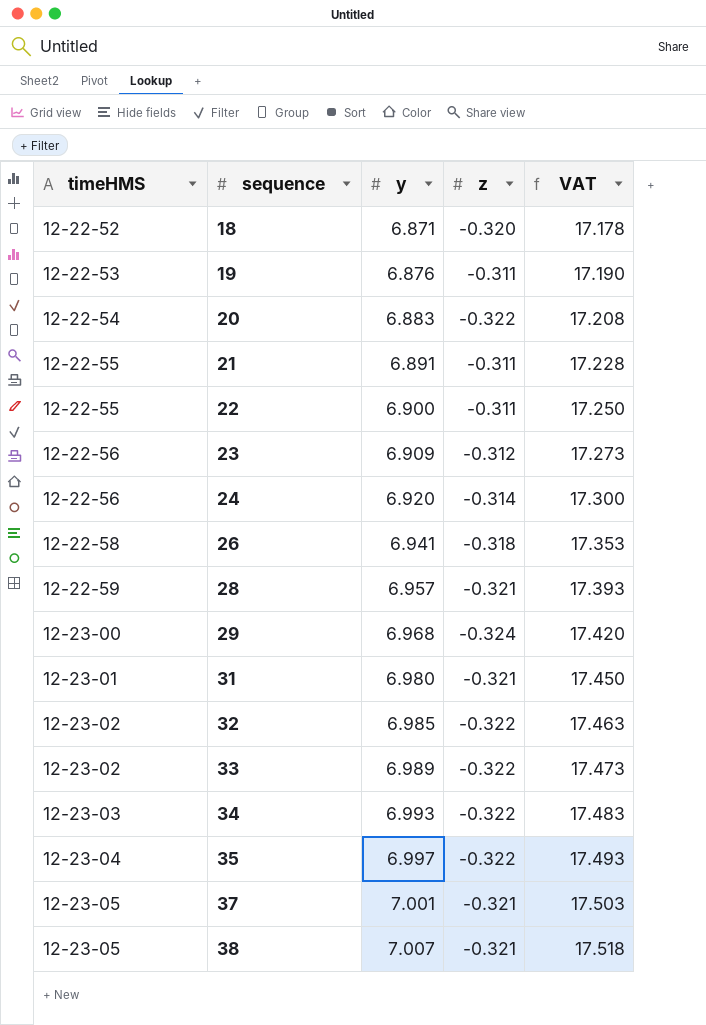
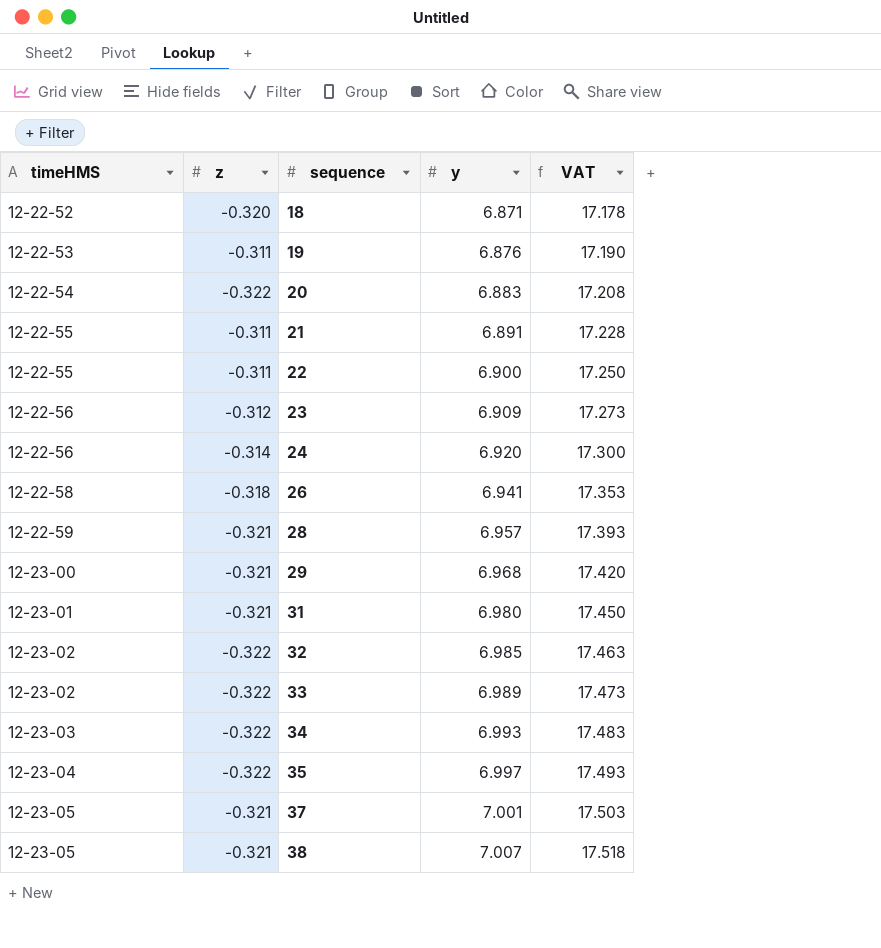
column z | position: 4 -> 2
29 | z: -0.324 -> -0.321

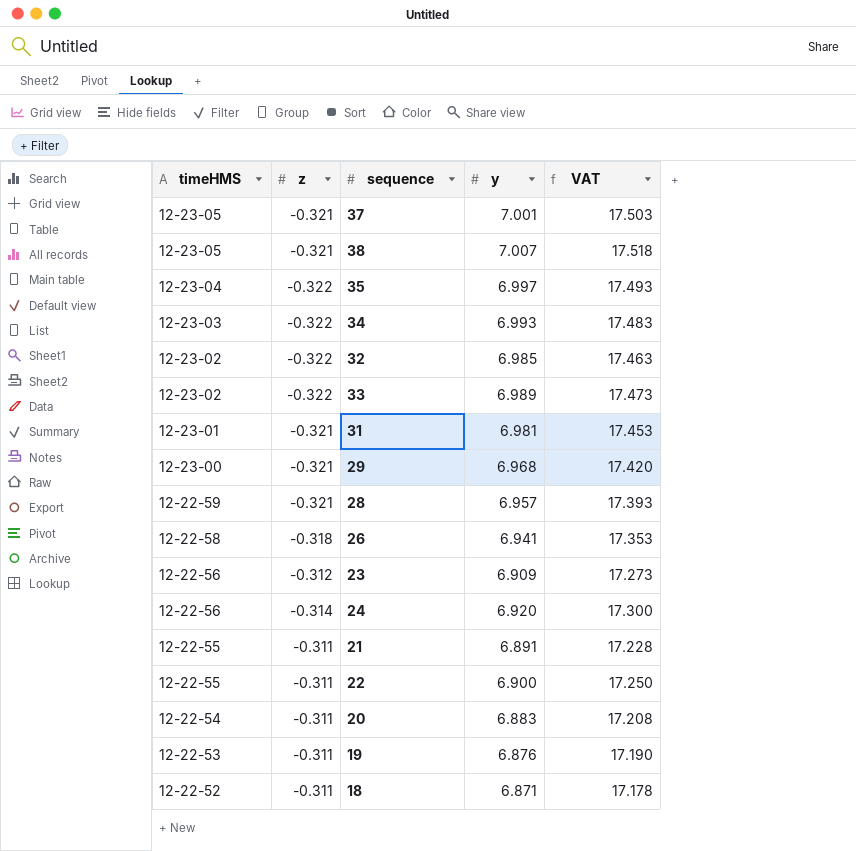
row order: timeHMS ascending -> timeHMS descending
31 | y: 6.980 -> 6.981
31 | VAT: 17.450 -> 17.453
20 | z: -0.322 -> -0.311
18 | z: -0.320 -> -0.311

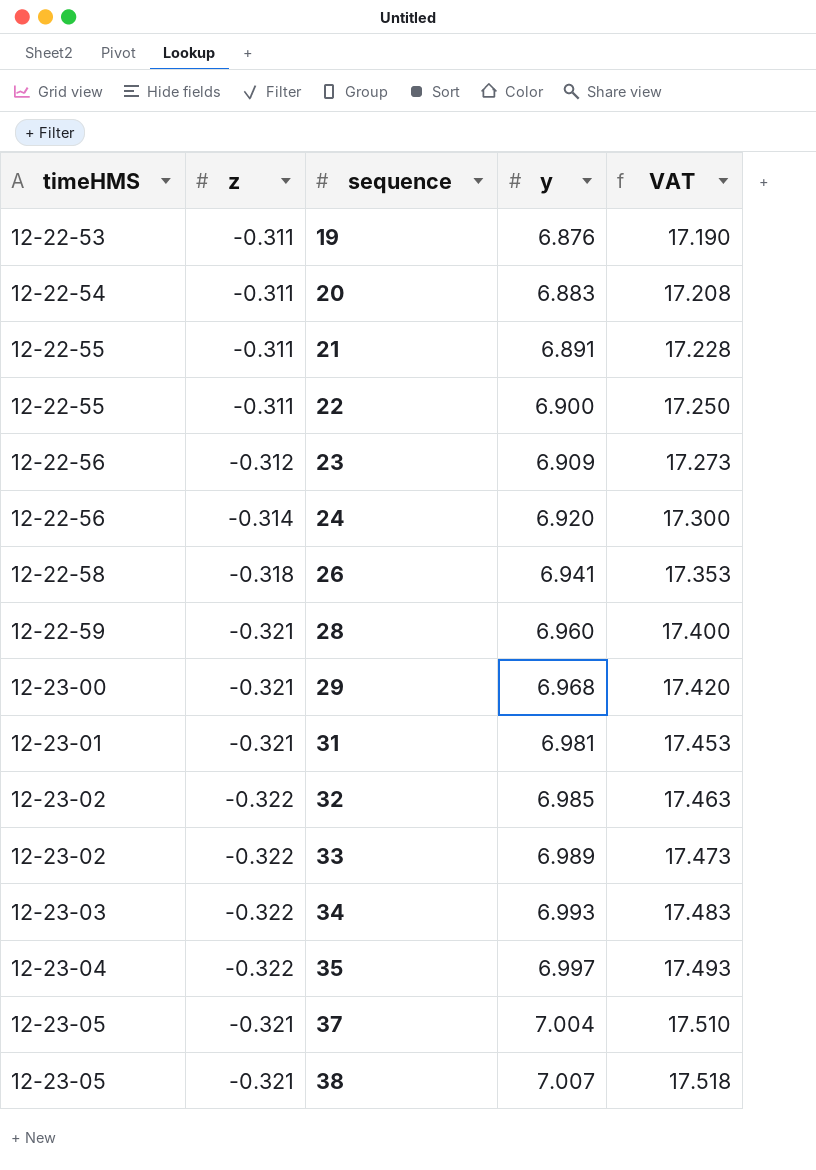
row order: timeHMS descending -> timeHMS ascending
row 18: 12-22-52 | -0.311 | 6.871 | 17.178 -> none
28 | y: 6.957 -> 6.960
28 | VAT: 17.393 -> 17.400
37 | y: 7.001 -> 7.004
37 | VAT: 17.503 -> 17.510

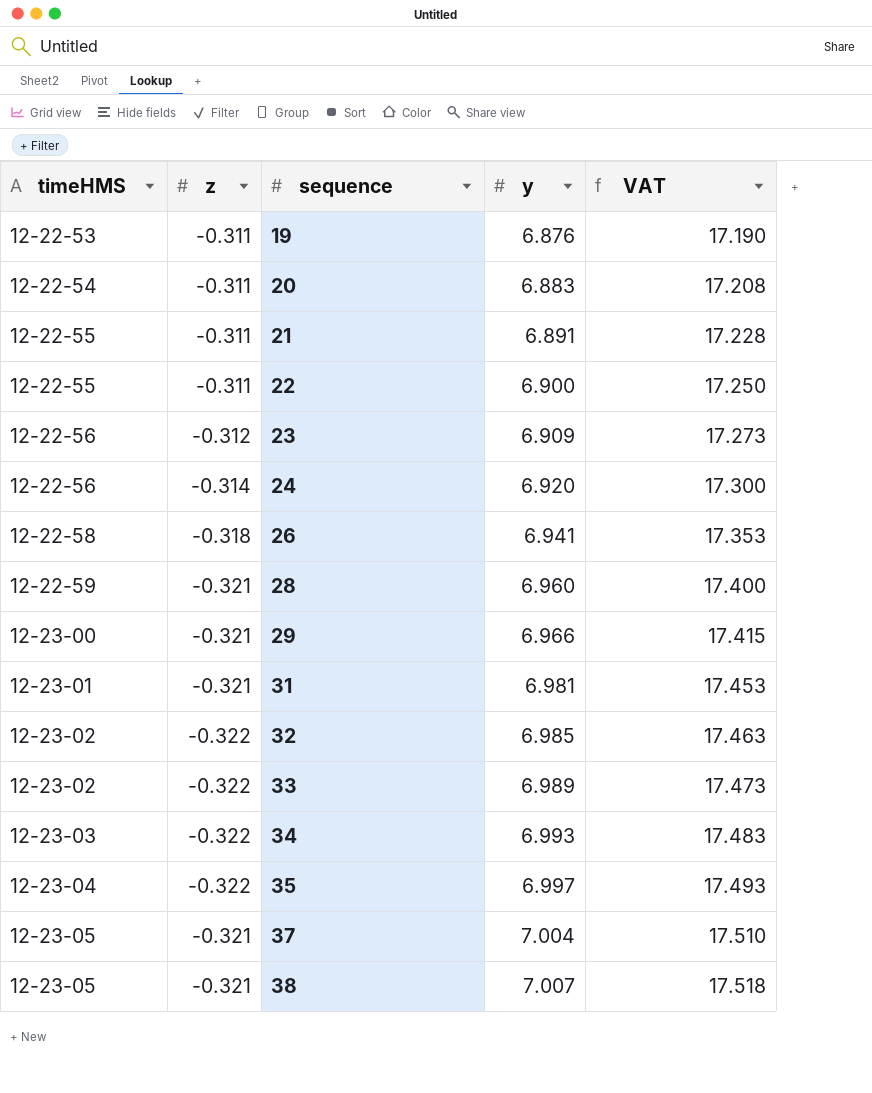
29 | y: 6.968 -> 6.966
29 | VAT: 17.420 -> 17.415

